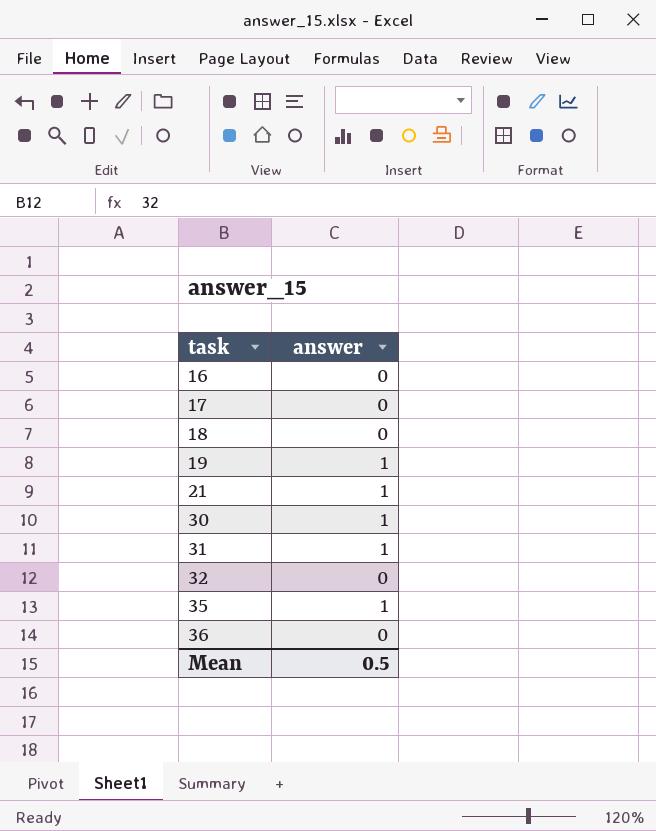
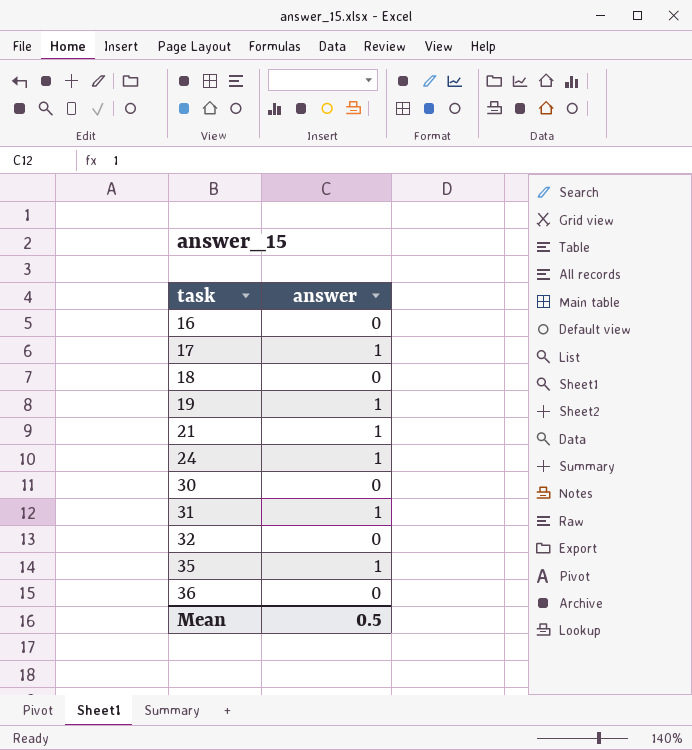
17 | answer: 0 -> 1
row 24: none -> 1
30 | answer: 1 -> 0

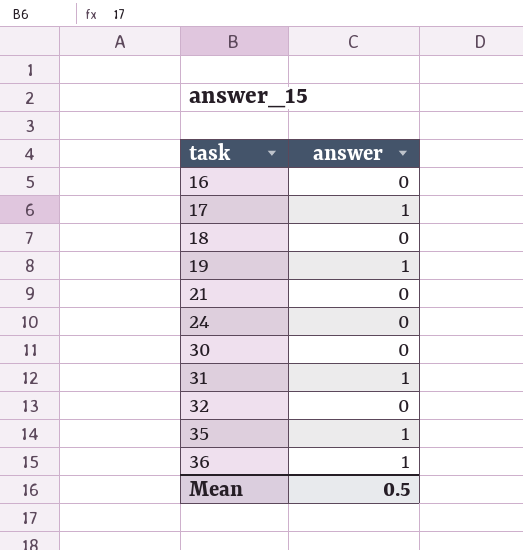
21 | answer: 1 -> 0
24 | answer: 1 -> 0
36 | answer: 0 -> 1

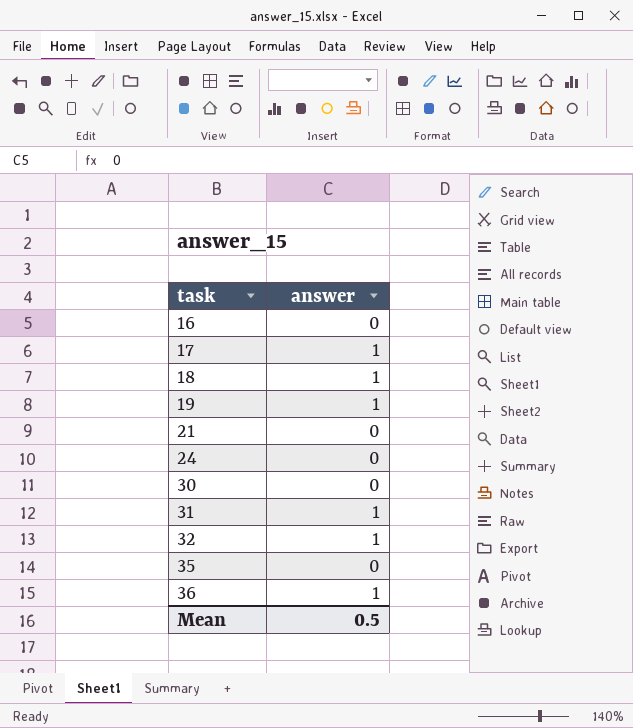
18 | answer: 0 -> 1
32 | answer: 0 -> 1
35 | answer: 1 -> 0

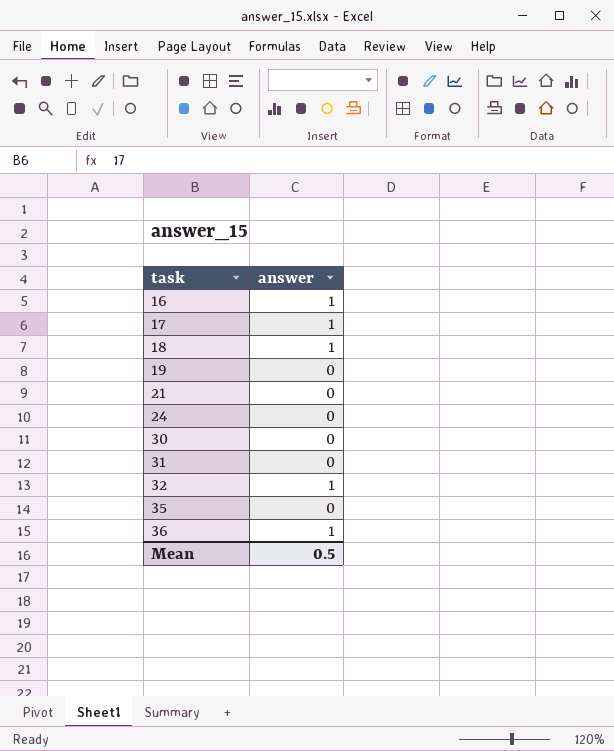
16 | answer: 0 -> 1
19 | answer: 1 -> 0
31 | answer: 1 -> 0

